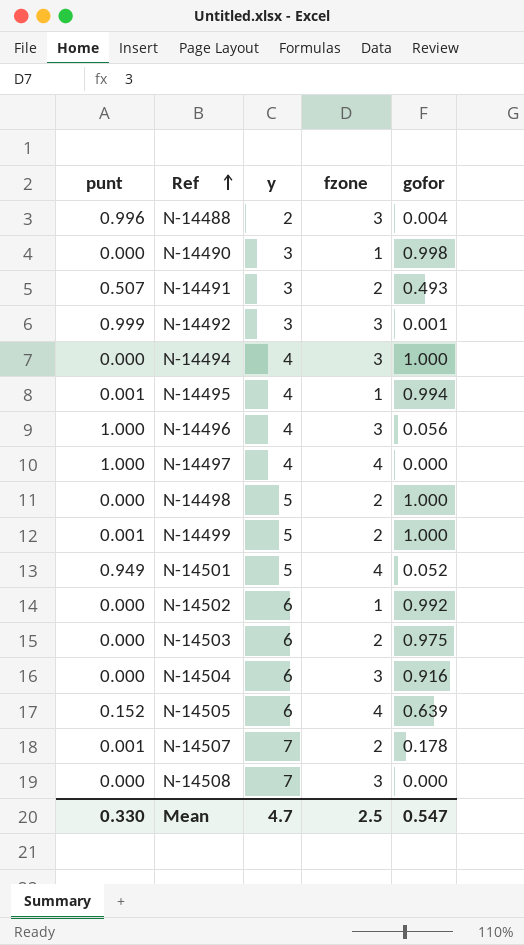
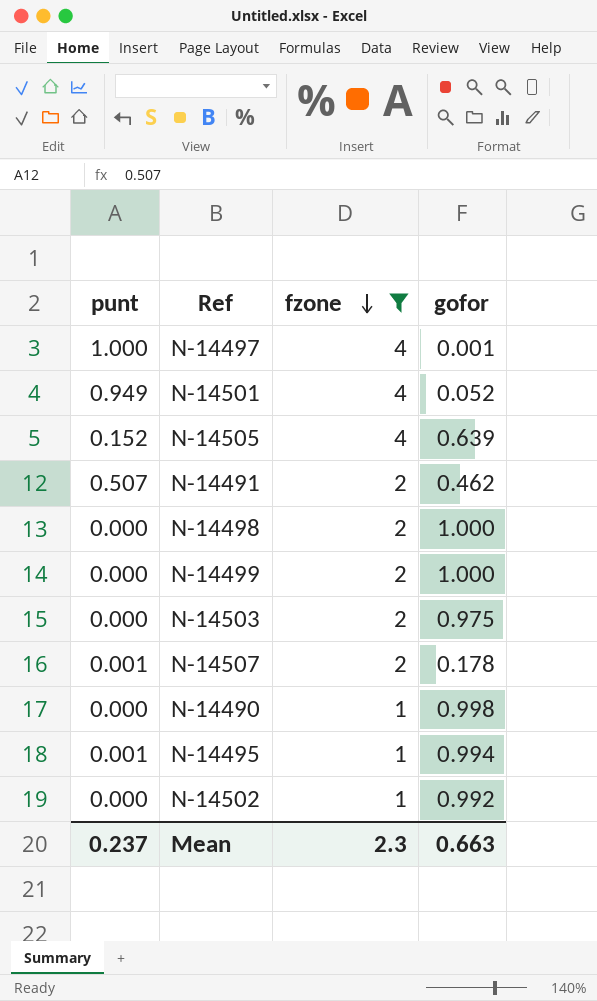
filter: none -> fzone != 3
row order: Ref ascending -> fzone descending
column y | position: 3 -> none
N-14497 | gofor: 0.000 -> 0.001
N-14491 | gofor: 0.493 -> 0.462
N-14499 | punt: 0.001 -> 0.000
Mean | punt: 0.330 -> 0.237
Mean | fzone: 2.5 -> 2.3
Mean | gofor: 0.547 -> 0.663

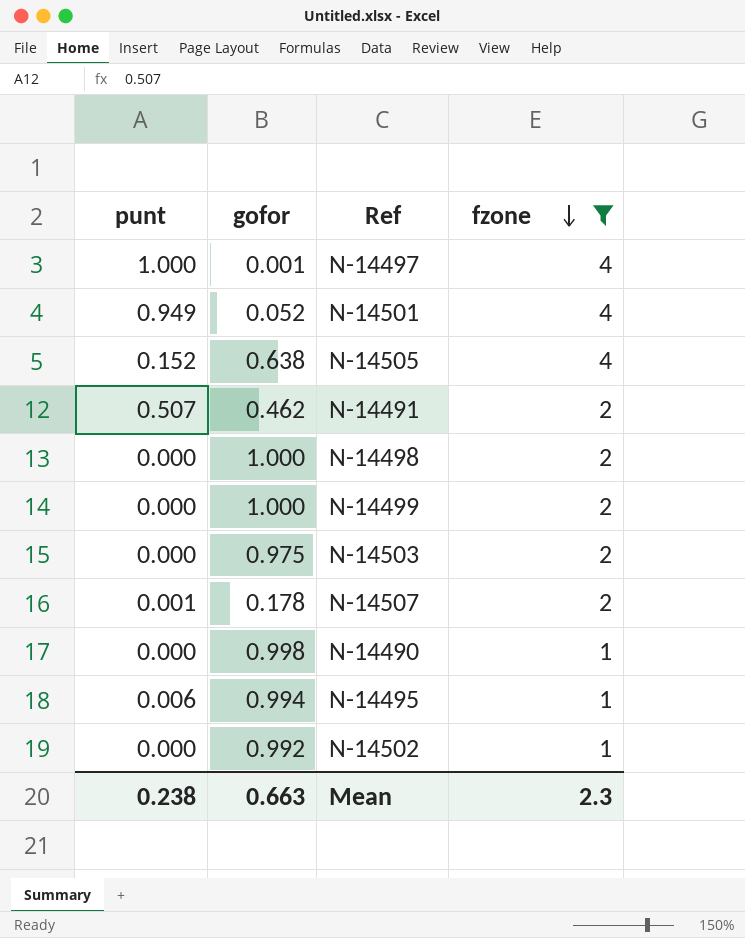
column gofor | position: 4 -> 2
N-14505 | gofor: 0.639 -> 0.638
N-14495 | punt: 0.001 -> 0.006
Mean | punt: 0.237 -> 0.238

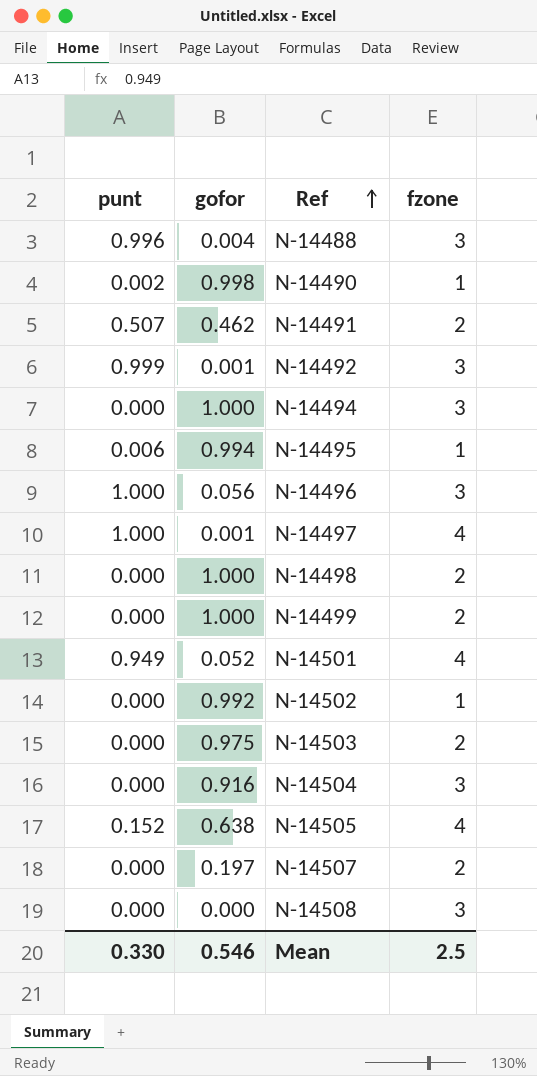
filter: fzone != 3 -> none
row order: fzone descending -> Ref ascending
N-14490 | punt: 0.000 -> 0.002
N-14507 | punt: 0.001 -> 0.000
N-14507 | gofor: 0.178 -> 0.197
Mean | punt: 0.238 -> 0.330
Mean | gofor: 0.663 -> 0.546
Mean | fzone: 2.3 -> 2.5

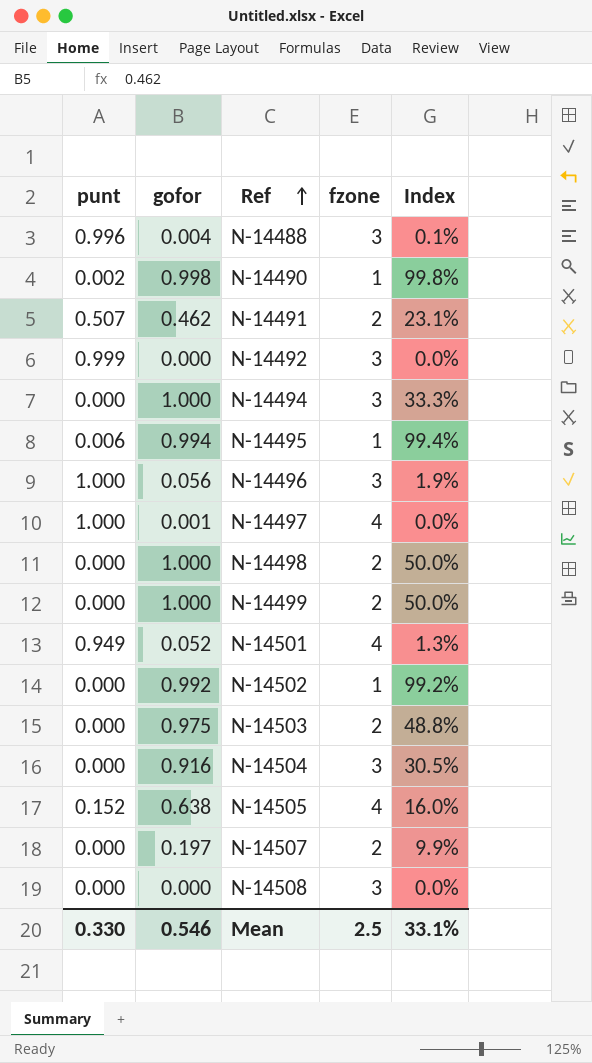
column Index | formula: none -> [gofor] / [fzone]
N-14492 | gofor: 0.001 -> 0.000

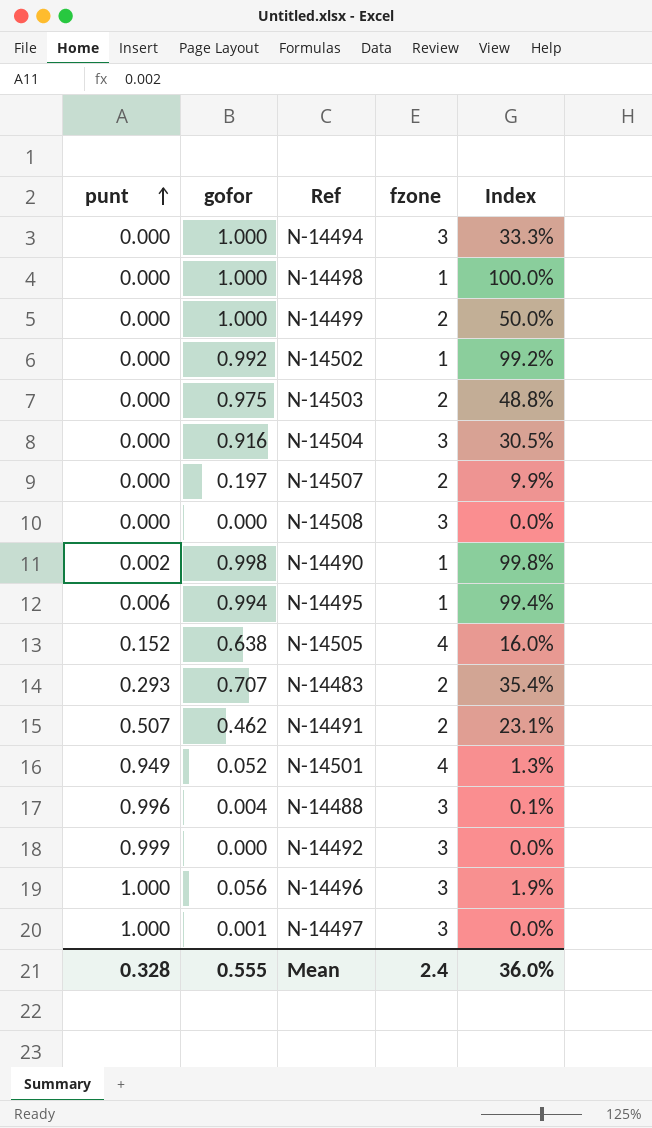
row order: Ref ascending -> punt ascending
N-14498 | fzone: 2 -> 1
N-14498 | Index: 50.0% -> 100.0%
row N-14483: none -> 0.293 | 0.707 | 2 | 35.4%
N-14497 | fzone: 4 -> 3
Mean | punt: 0.330 -> 0.328
Mean | gofor: 0.546 -> 0.555
Mean | fzone: 2.5 -> 2.4
Mean | Index: 33.1% -> 36.0%

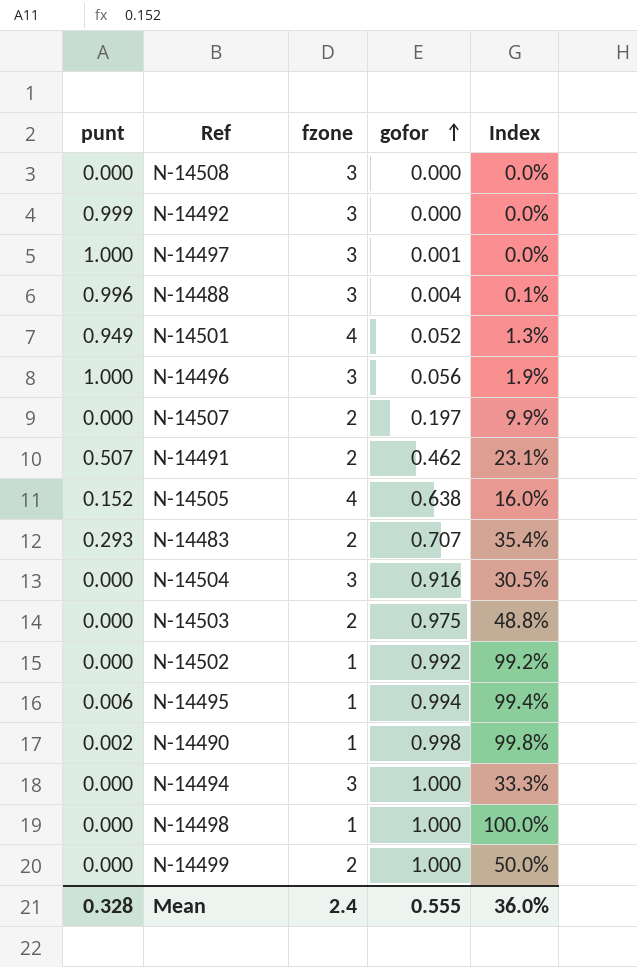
row order: punt ascending -> gofor ascending
column gofor | position: 2 -> 4

